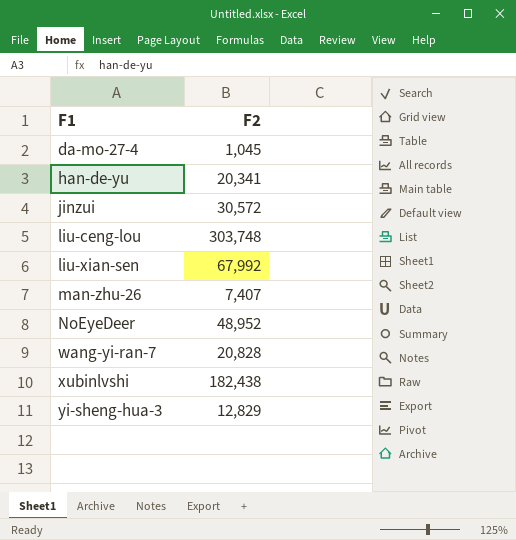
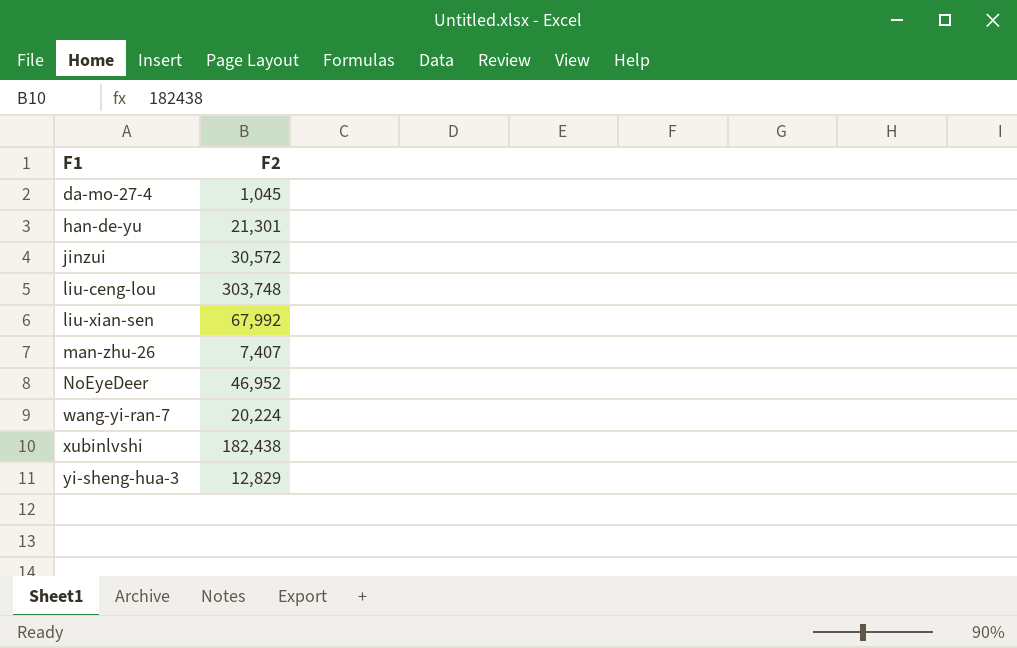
han-de-yu | F2: 20,341 -> 21,301
NoEyeDeer | F2: 48,952 -> 46,952
wang-yi-ran-7 | F2: 20,828 -> 20,224

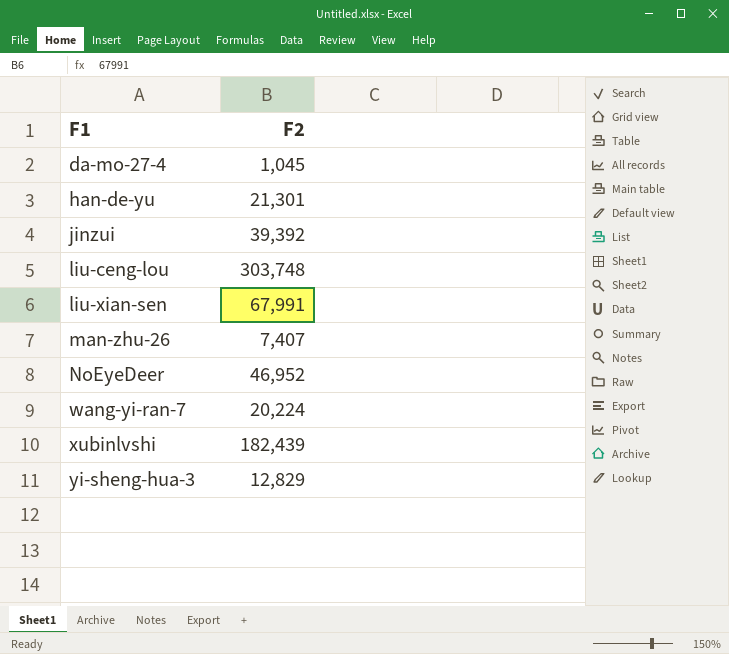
jinzui | F2: 30,572 -> 39,392
liu-xian-sen | F2: 67,992 -> 67,991
xubinlvshi | F2: 182,438 -> 182,439

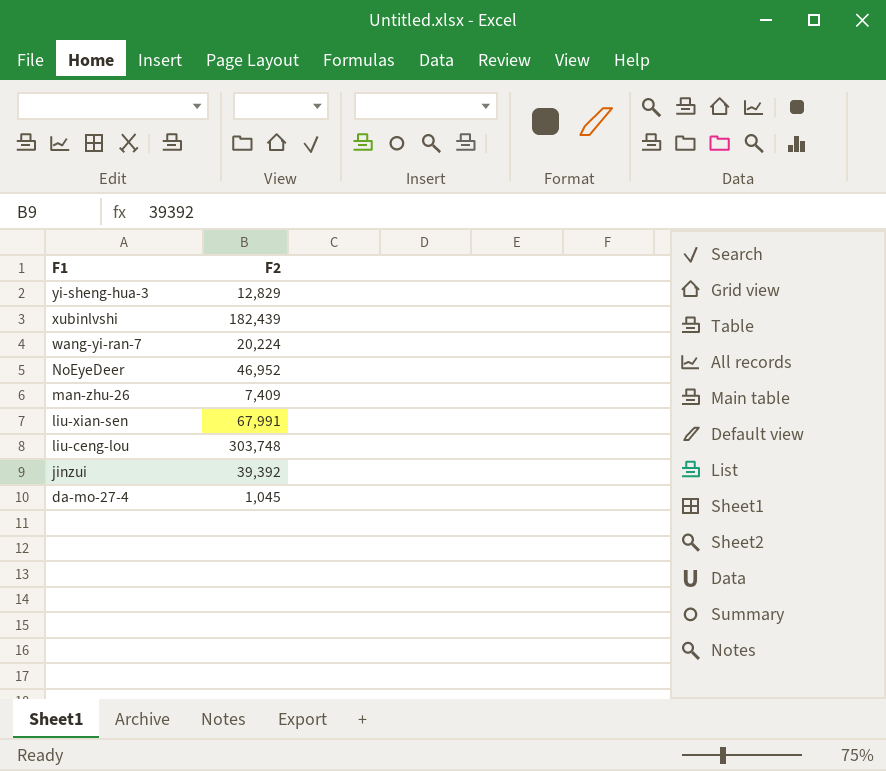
row order: F1 ascending -> F1 descending
row han-de-yu: 21,301 -> none
man-zhu-26 | F2: 7,407 -> 7,409

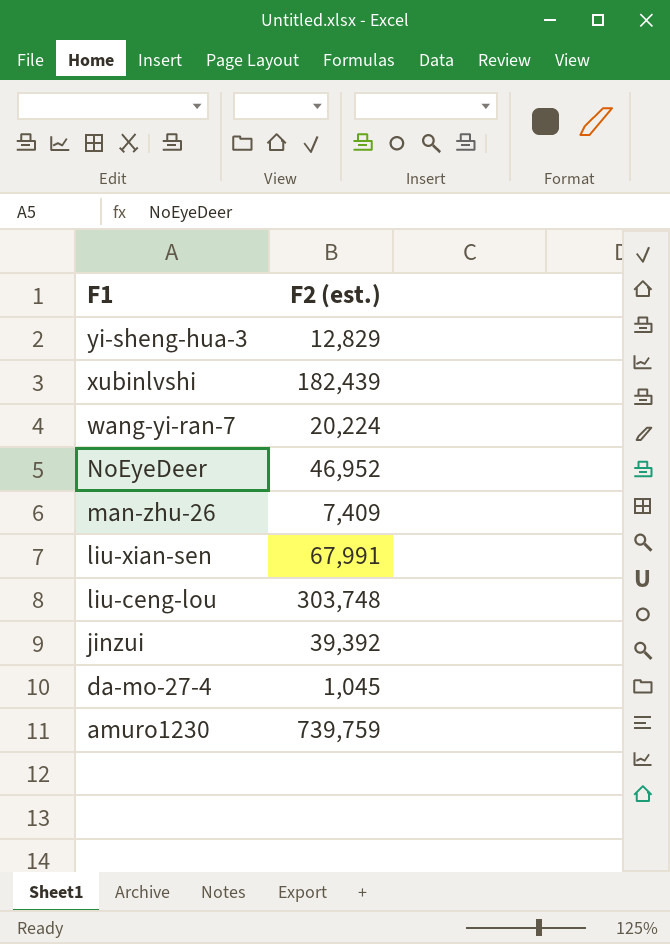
column name: F2 -> F2 (est.)
row amuro1230: none -> 739,759

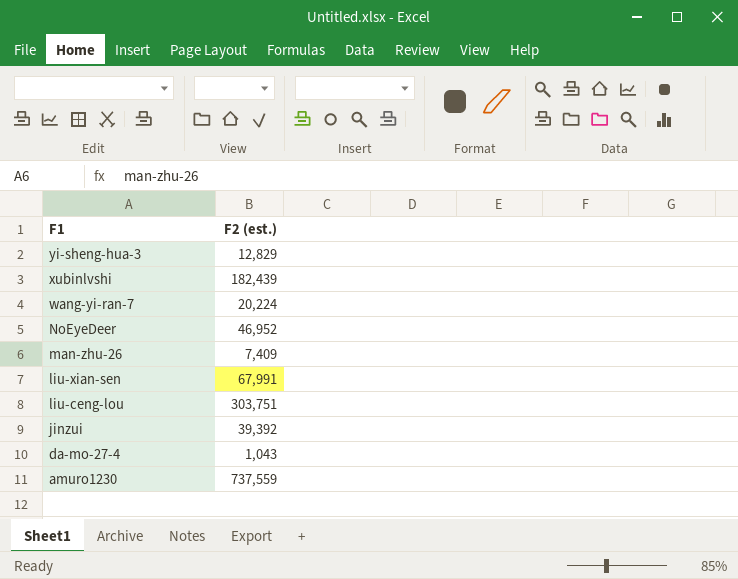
liu-ceng-lou | F2 (est.): 303,748 -> 303,751
da-mo-27-4 | F2 (est.): 1,045 -> 1,043
amuro1230 | F2 (est.): 739,759 -> 737,559

